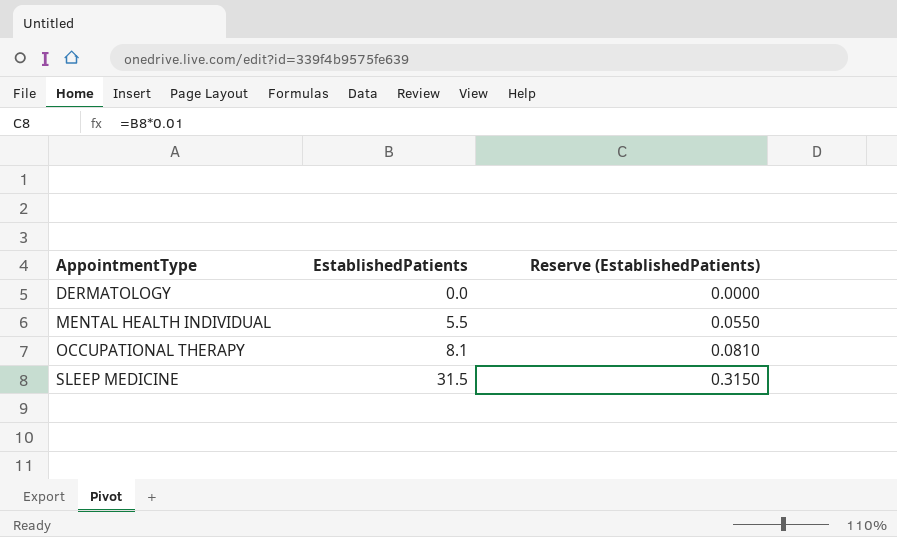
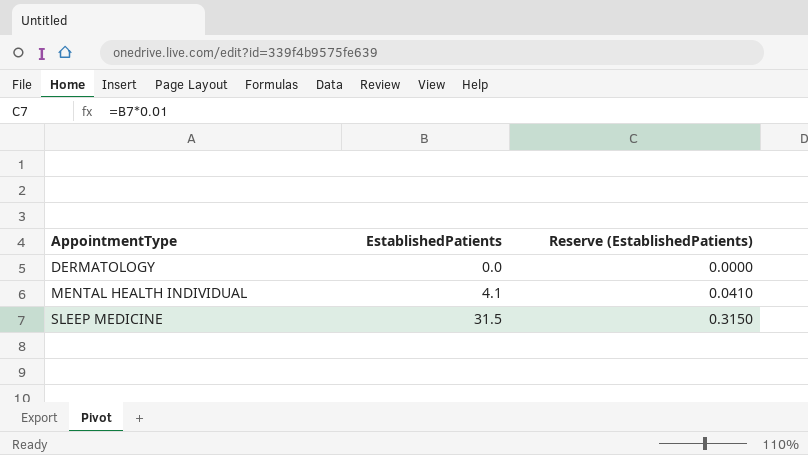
row OCCUPATIONAL THERAPY: 8.1 | 0.0810 -> none
MENTAL HEALTH INDIVIDUAL | EstablishedPatients: 5.5 -> 4.1
MENTAL HEALTH INDIVIDUAL | Reserve (EstablishedPatients): 0.0550 -> 0.0410

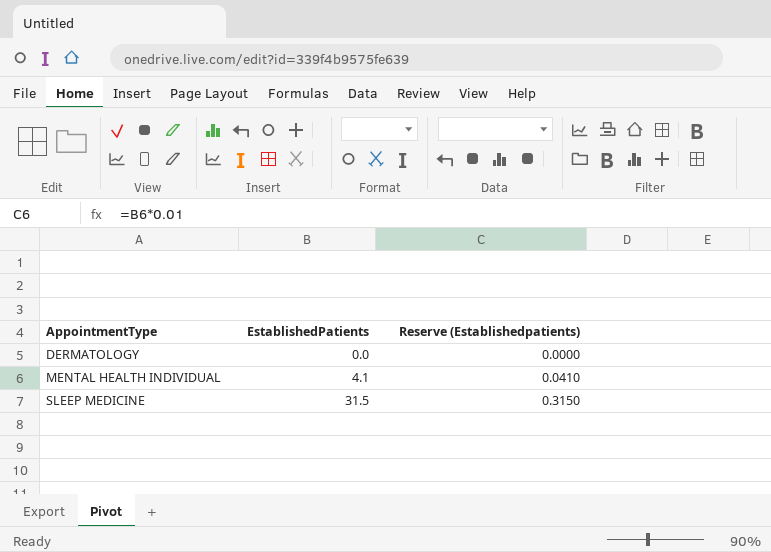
column name: Reserve (EstablishedPatients) -> Reserve (Establishedpatients)

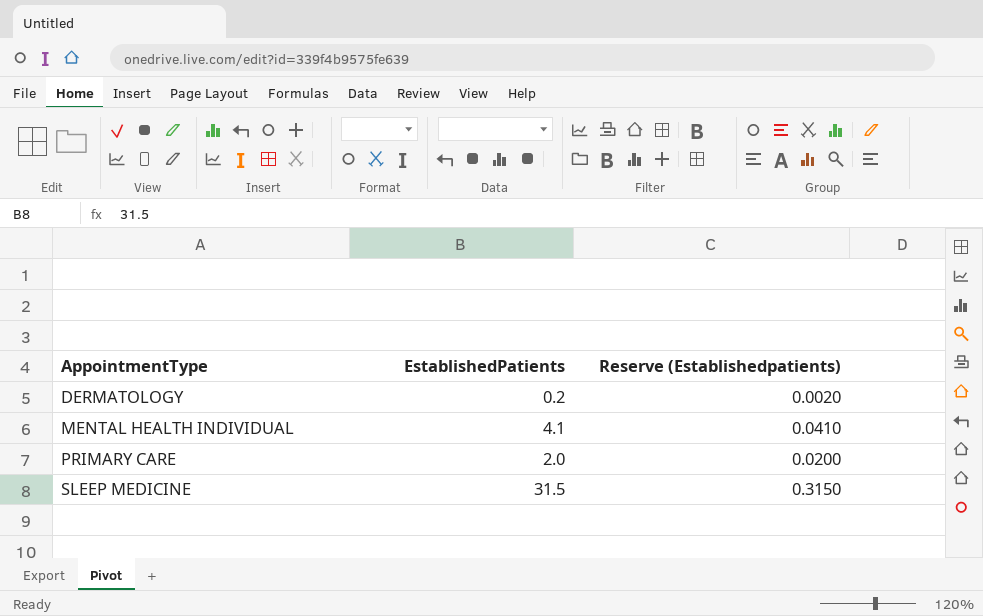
DERMATOLOGY | EstablishedPatients: 0.0 -> 0.2
DERMATOLOGY | Reserve (Establishedpatients): 0.0000 -> 0.0020
row PRIMARY CARE: none -> 2.0 | 0.0200

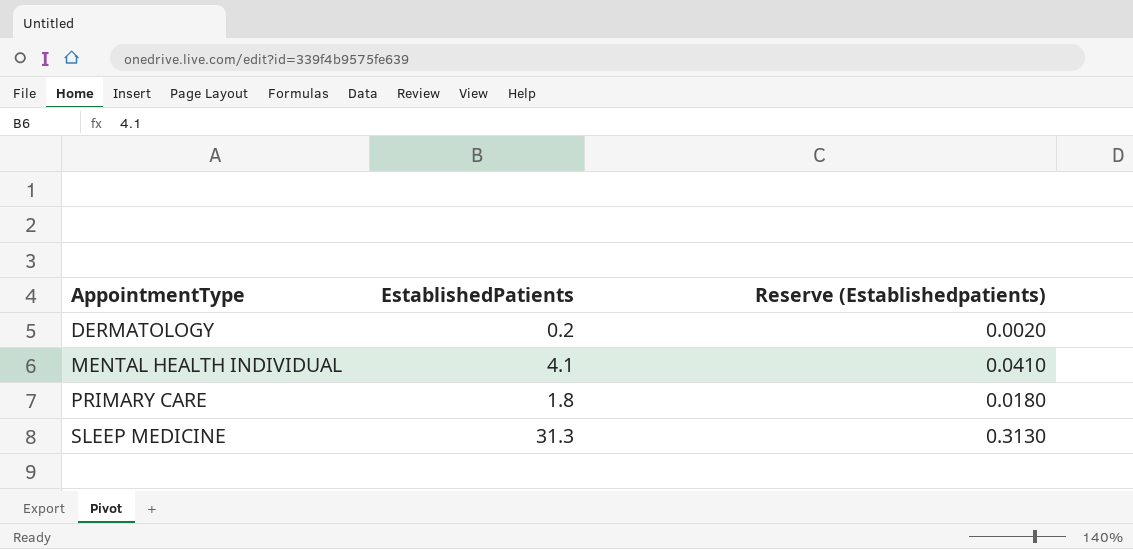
PRIMARY CARE | EstablishedPatients: 2.0 -> 1.8
PRIMARY CARE | Reserve (Establishedpatients): 0.0200 -> 0.0180
SLEEP MEDICINE | EstablishedPatients: 31.5 -> 31.3
SLEEP MEDICINE | Reserve (Establishedpatients): 0.3150 -> 0.3130

